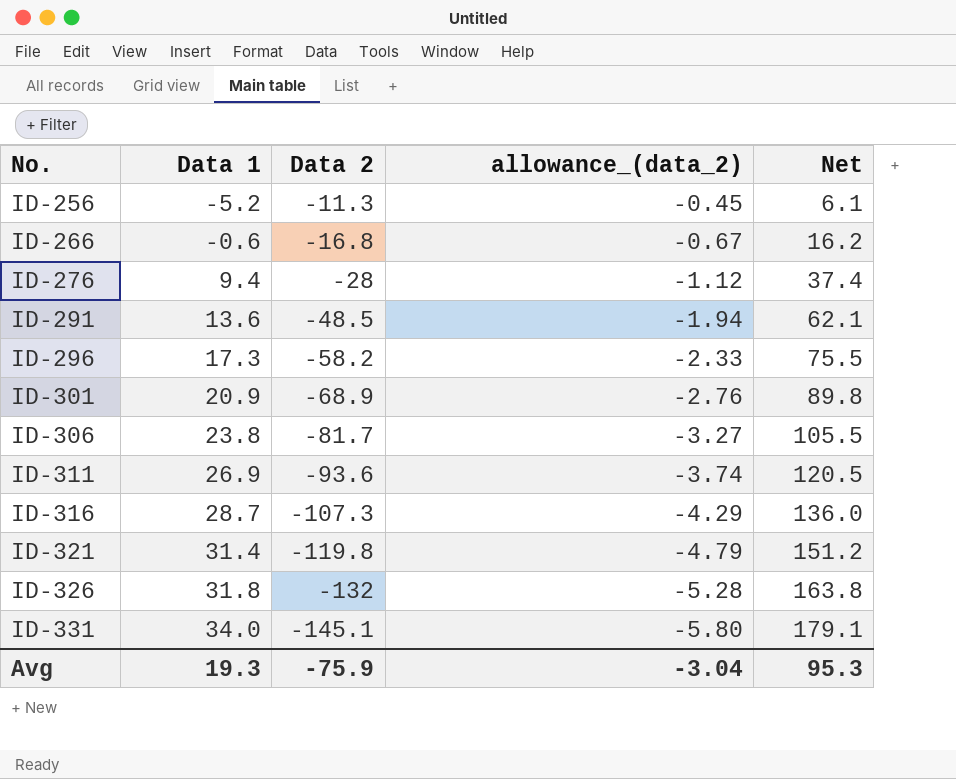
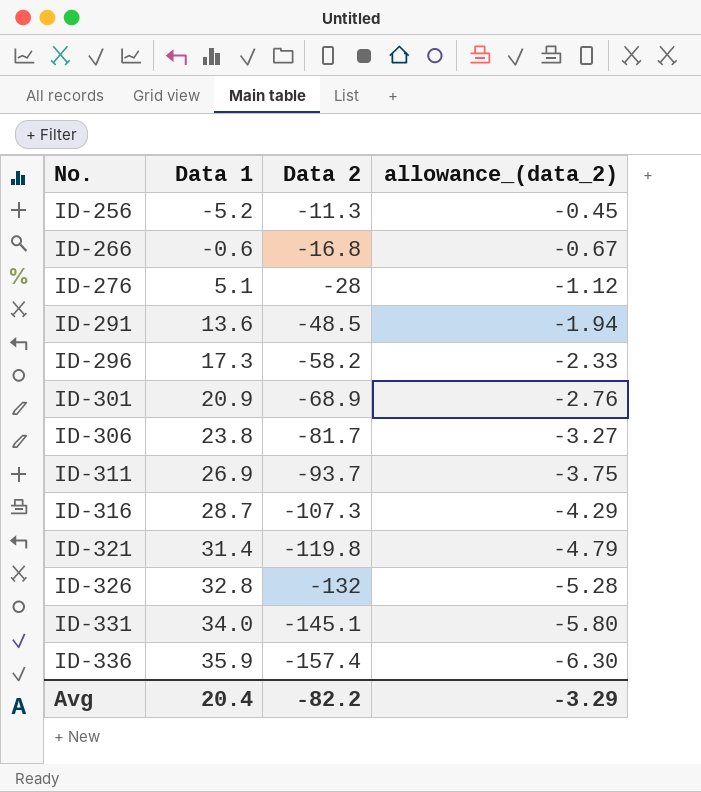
column Net | formula: [Data 1] - [Data 2] -> none
ID-276 | Data 1: 9.4 -> 5.1
ID-311 | Data 2: -93.6 -> -93.7
ID-311 | allowance_(data_2): -3.74 -> -3.75
ID-326 | Data 1: 31.8 -> 32.8
row ID-336: none -> 35.9 | -157.4 | -6.30
Avg | Data 1: 19.3 -> 20.4
Avg | Data 2: -75.9 -> -82.2
Avg | allowance_(data_2): -3.04 -> -3.29

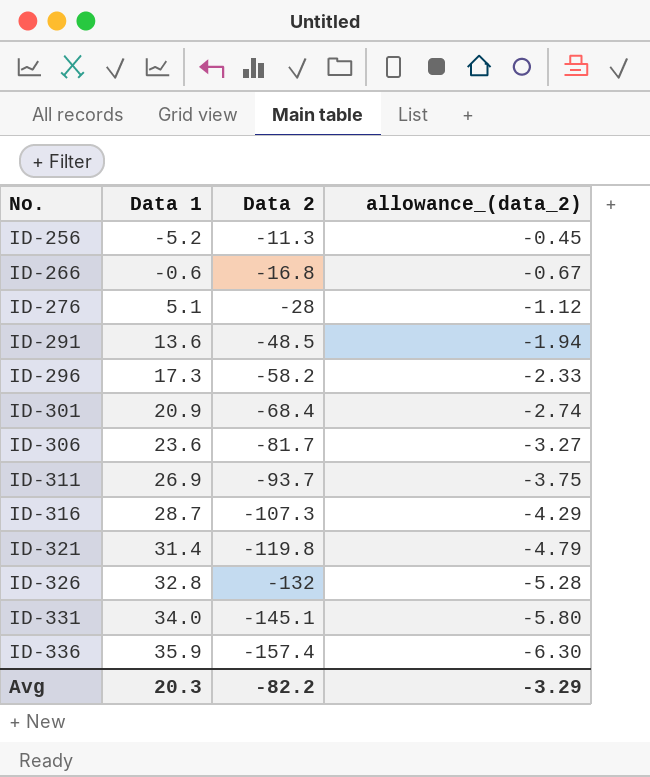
ID-301 | Data 2: -68.9 -> -68.4
ID-301 | allowance_(data_2): -2.76 -> -2.74
ID-306 | Data 1: 23.8 -> 23.6
Avg | Data 1: 20.4 -> 20.3

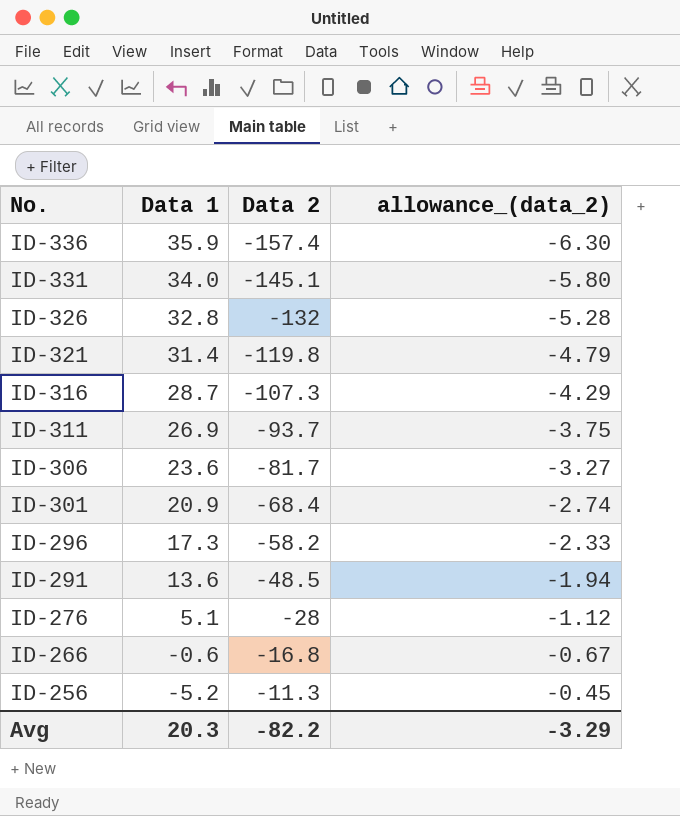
row order: No. ascending -> No. descending

